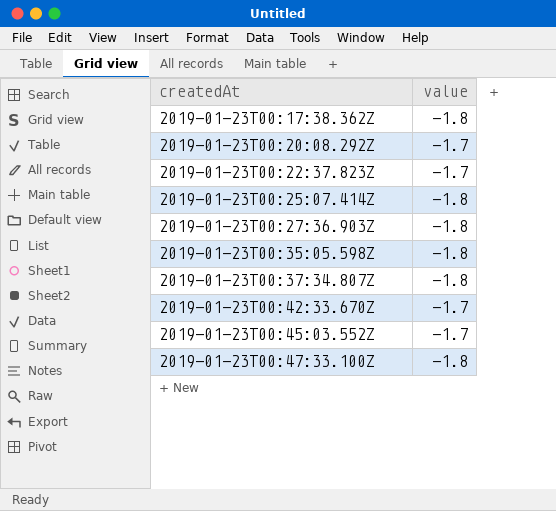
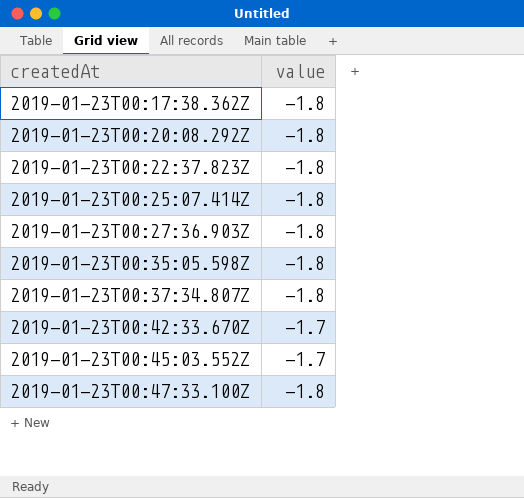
2019-01-23T00:20:08.292Z | value: -1.7 -> -1.8
2019-01-23T00:22:37.823Z | value: -1.7 -> -1.8

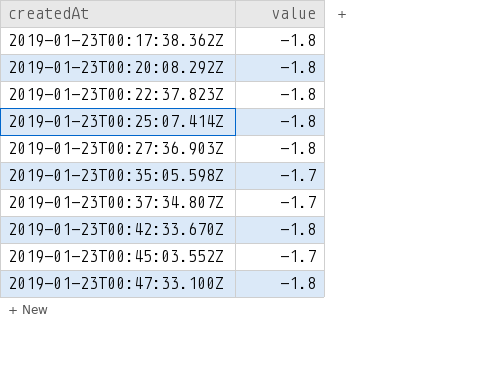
2019-01-23T00:35:05.598Z | value: -1.8 -> -1.7
2019-01-23T00:37:34.807Z | value: -1.8 -> -1.7
2019-01-23T00:42:33.670Z | value: -1.7 -> -1.8

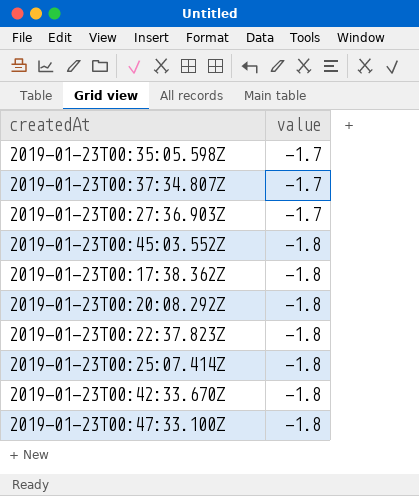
row order: createdAt ascending -> value descending
2019-01-23T00:27:36.903Z | value: -1.8 -> -1.7
2019-01-23T00:45:03.552Z | value: -1.7 -> -1.8

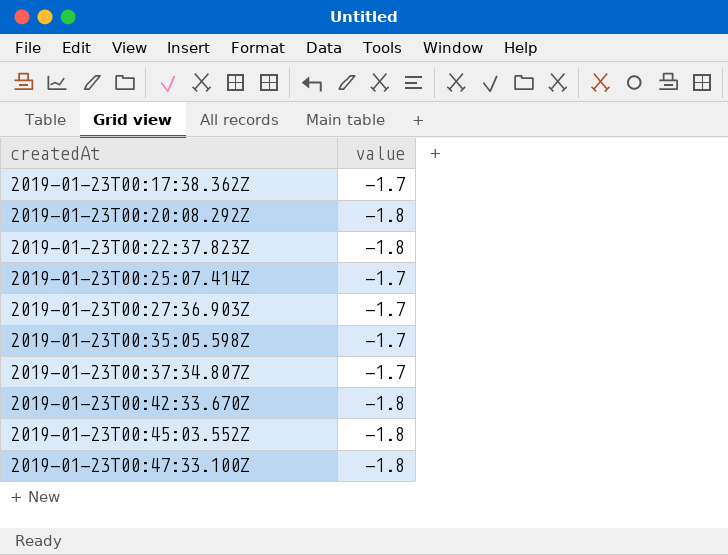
row order: value descending -> createdAt ascending
2019-01-23T00:17:38.362Z | value: -1.8 -> -1.7
2019-01-23T00:25:07.414Z | value: -1.8 -> -1.7

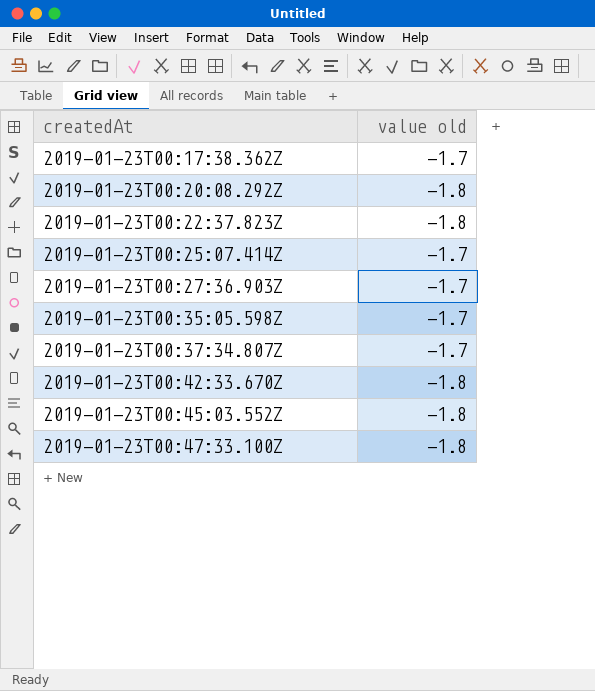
column name: value -> value old

